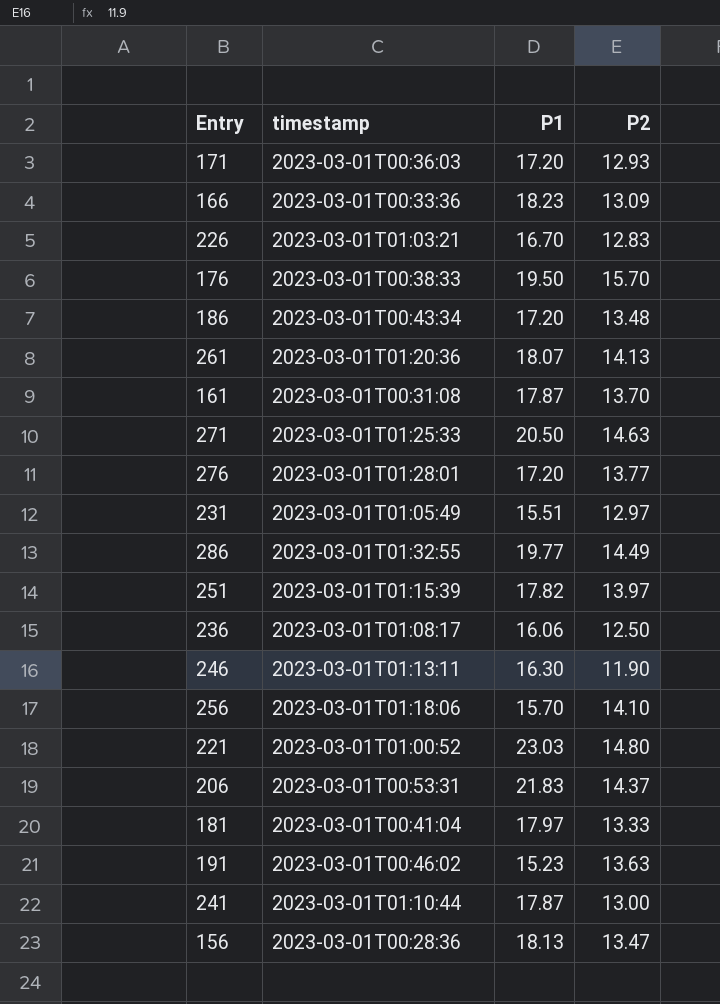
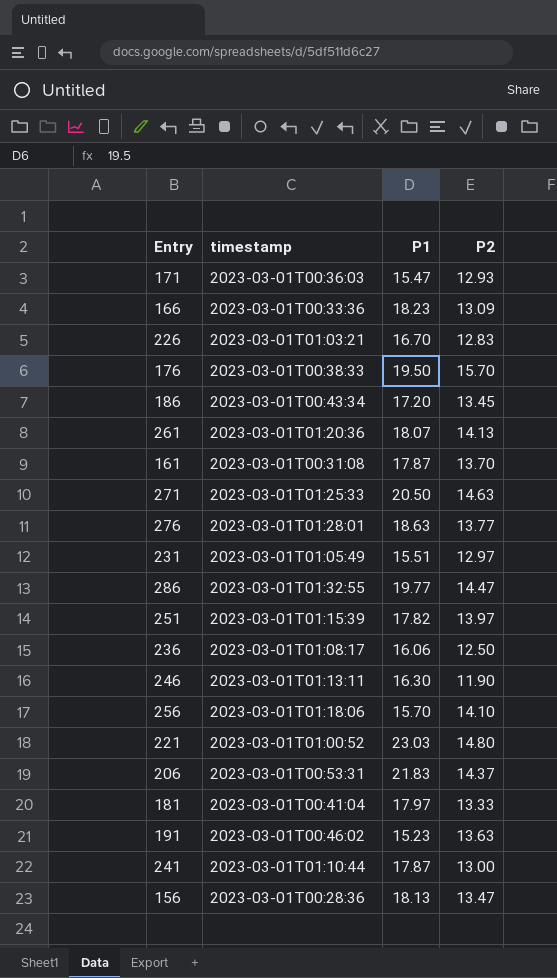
171 | P1: 17.20 -> 15.47
186 | P2: 13.48 -> 13.45
276 | P1: 17.20 -> 18.63
286 | P2: 14.49 -> 14.47

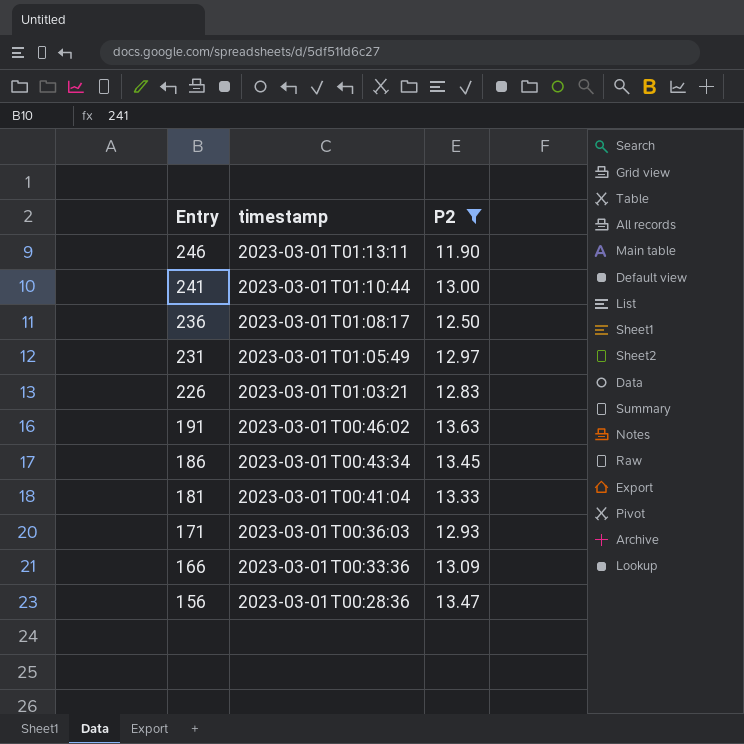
filter: none -> P2 <= 13.63
row order: none -> Entry descending
column P1 | position: 3 -> none

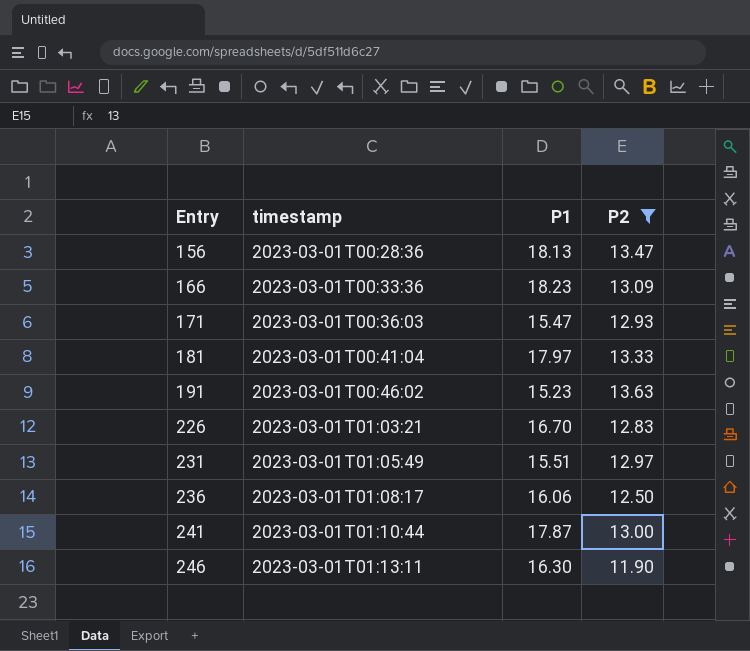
row order: Entry descending -> Entry ascending
column P1 | position: none -> 3
row 186: 2023-03-01T00:43:34 | 13.45 -> none

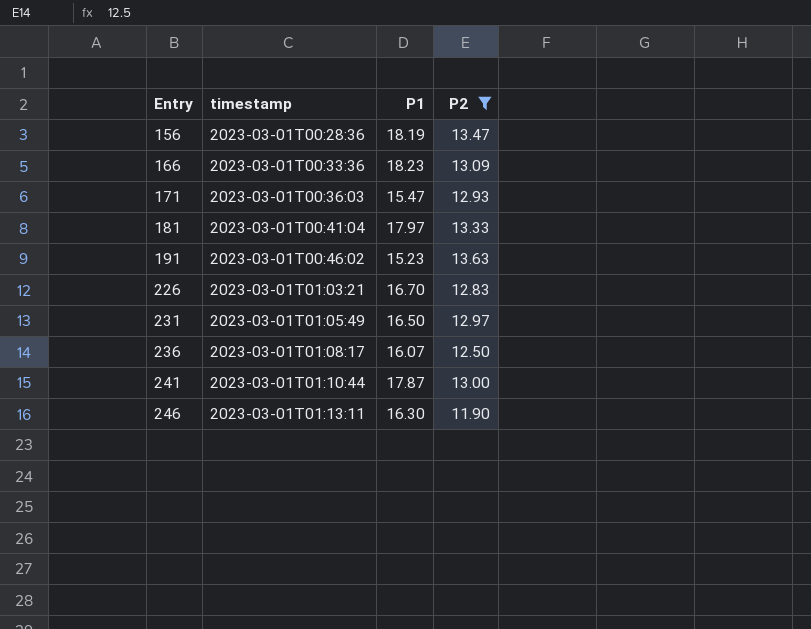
156 | P1: 18.13 -> 18.19
231 | P1: 15.51 -> 16.50
236 | P1: 16.06 -> 16.07

